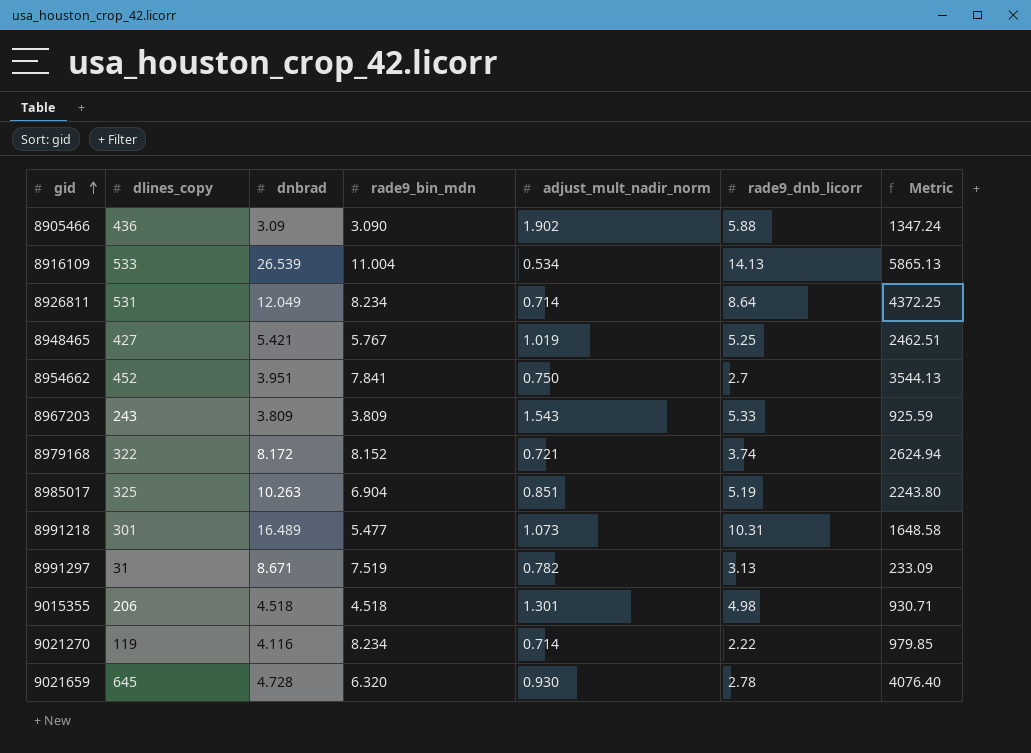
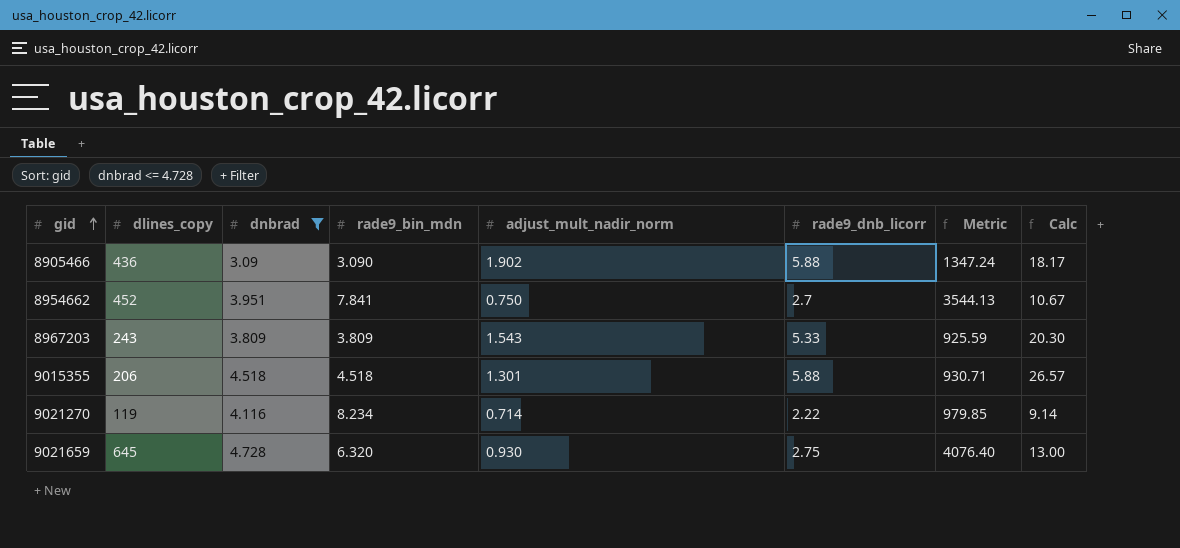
filter: none -> dnbrad <= 4.728
column Calc | formula: none -> [dnbrad] * [rade9_dnb_licorr]
9015355 | rade9_dnb_licorr: 4.98 -> 5.88
9021659 | rade9_dnb_licorr: 2.78 -> 2.75

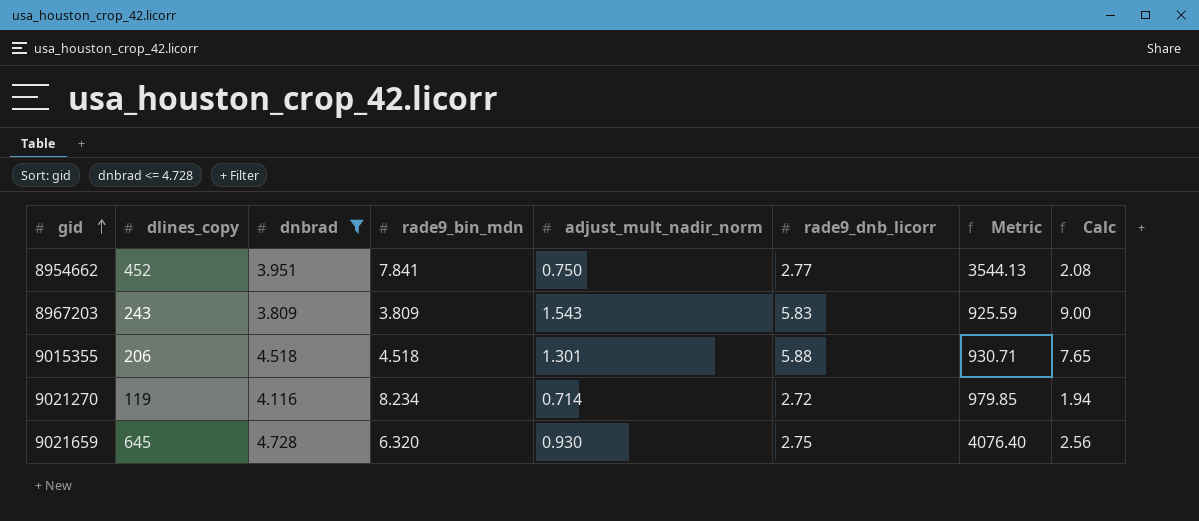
column Calc | formula: [dnbrad] * [rade9_dnb_licorr] -> [adjust_mult_nadir_norm] * [rade9_dnb_licorr]
row 8905466: 436 | 3.09 | 3.090 | 1.902 | 5.88 | 1347.24 | 18.17 -> none
8954662 | rade9_dnb_licorr: 2.7 -> 2.77
8967203 | rade9_dnb_licorr: 5.33 -> 5.83
9021270 | rade9_dnb_licorr: 2.22 -> 2.72

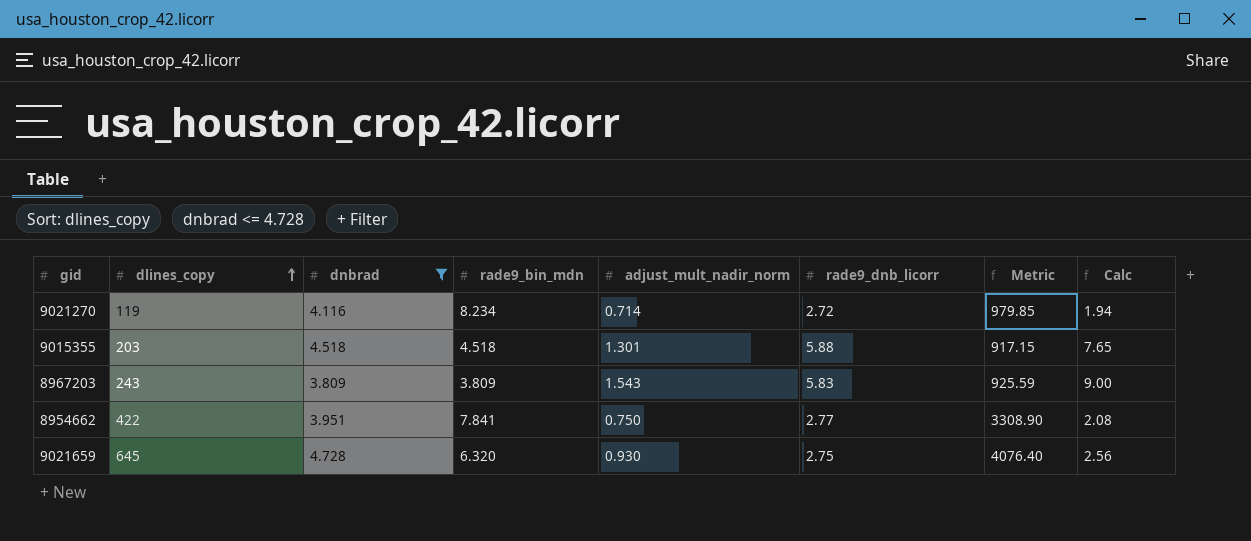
row order: gid ascending -> dlines_copy ascending
9015355 | dlines_copy: 206 -> 203
9015355 | Metric: 930.71 -> 917.15
8954662 | dlines_copy: 452 -> 422
8954662 | Metric: 3544.13 -> 3308.90

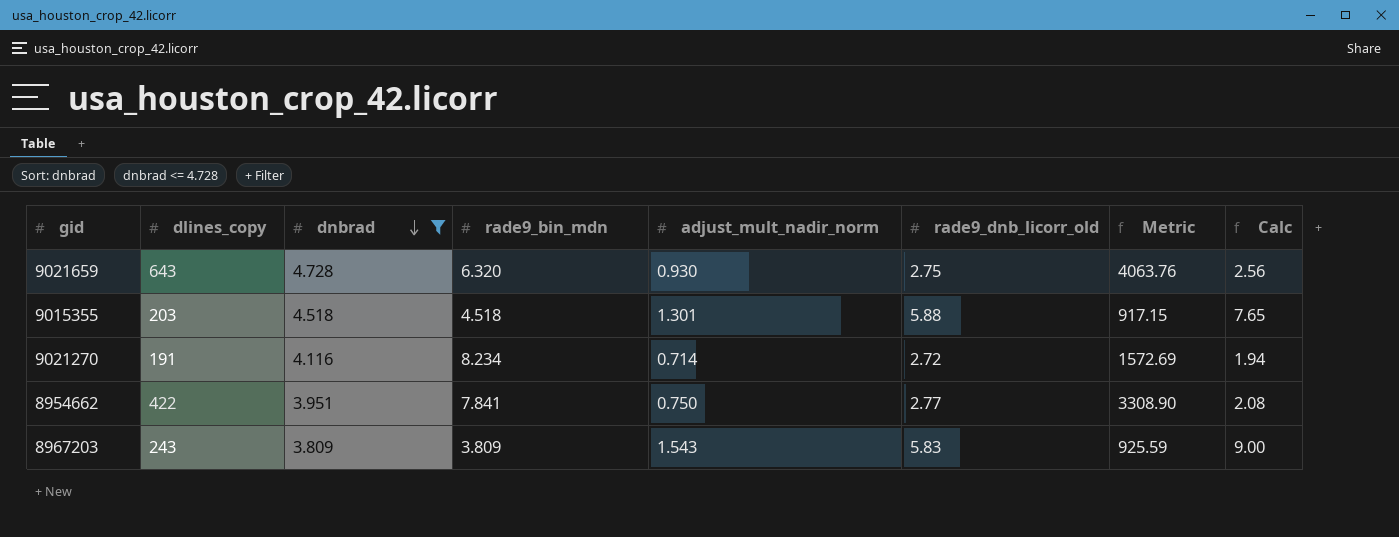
row order: dlines_copy ascending -> dnbrad descending
column name: rade9_dnb_licorr -> rade9_dnb_licorr_old
9021659 | dlines_copy: 645 -> 643
9021659 | Metric: 4076.40 -> 4063.76
9021270 | dlines_copy: 119 -> 191
9021270 | Metric: 979.85 -> 1572.69

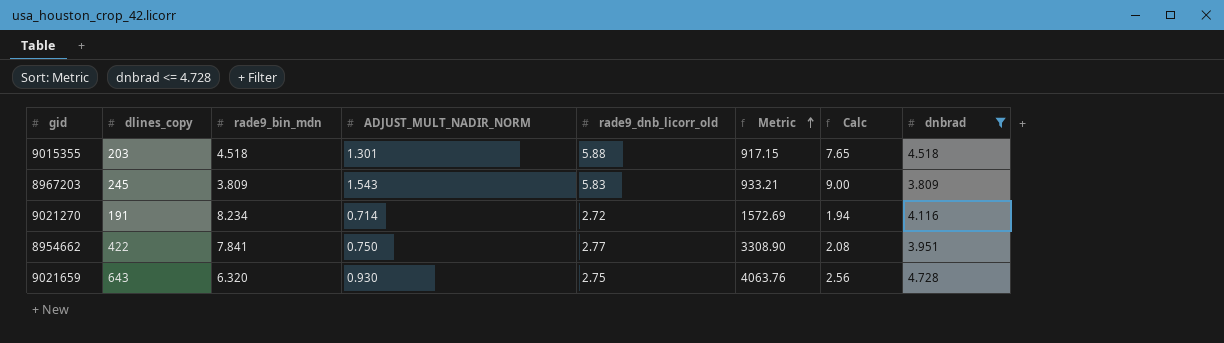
row order: dnbrad descending -> Metric ascending
column name: adjust_mult_nadir_norm -> ADJUST_MULT_NADIR_NORM
column dnbrad | position: 3 -> 8
8967203 | dlines_copy: 243 -> 245
8967203 | Metric: 925.59 -> 933.21

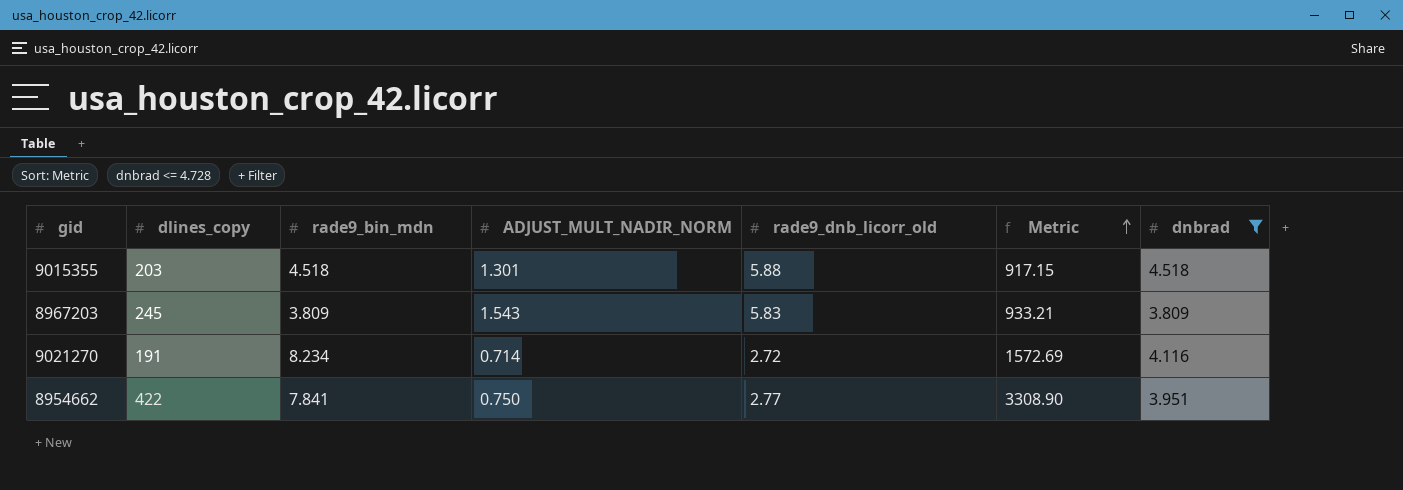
column Calc | formula: [ADJUST_MULT_NADIR_NORM] * [rade9_dnb_licorr_old] -> none
row 9021659: 643 | 6.320 | 0.930 | 2.75 | 4063.76 | 2.56 | 4.728 -> none

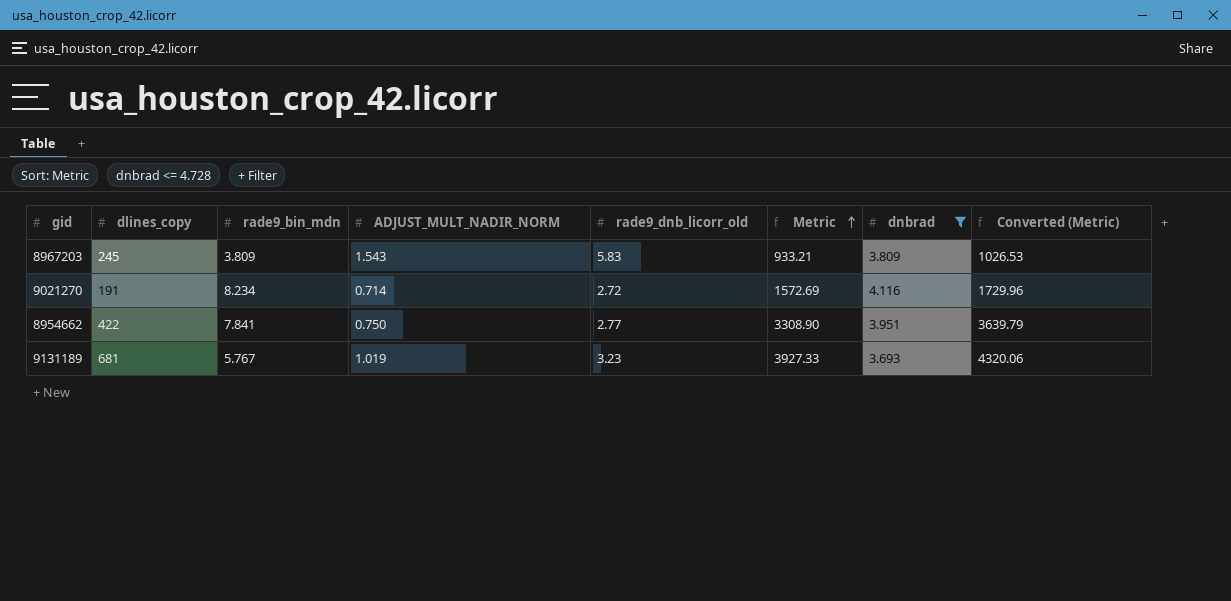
column Converted (Metric) | formula: none -> [Metric] * 1.1
row 9015355: 203 | 4.518 | 1.301 | 5.88 | 917.15 | 4.518 -> none
row 9131189: none -> 681 | 5.767 | 1.019 | 3.23 | 3927.33 | 3.693 | 4320.06

